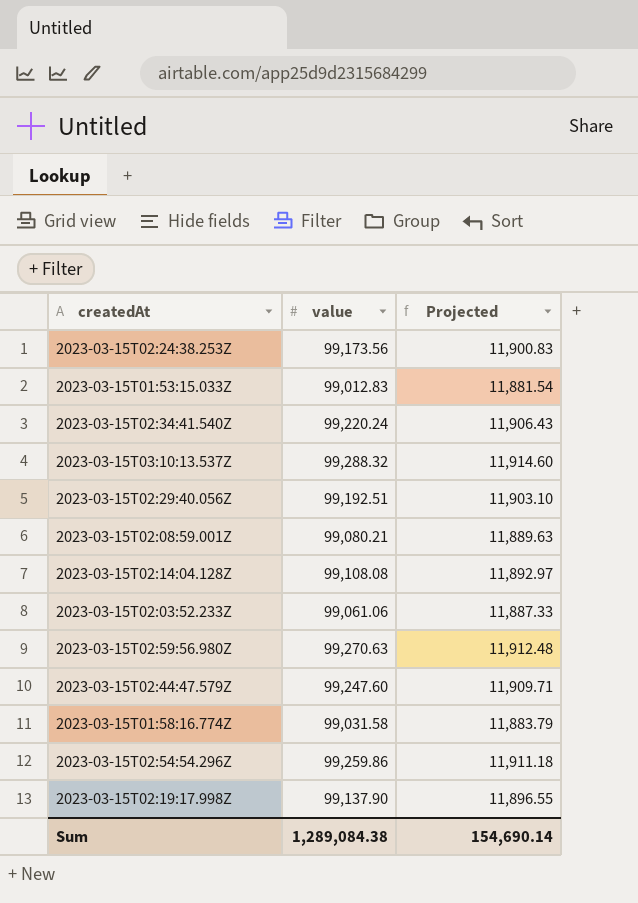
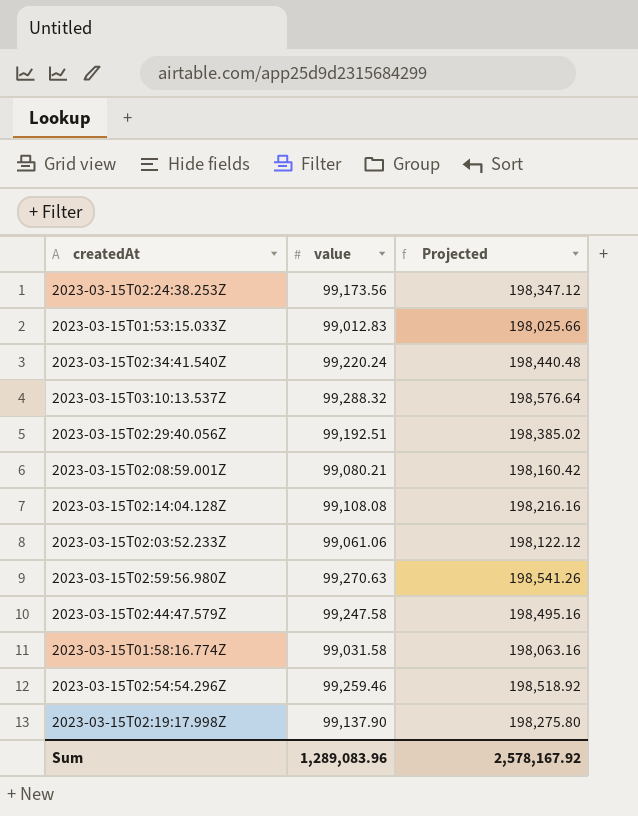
column Projected | formula: [value] * 0.12 -> [value] * 2
2023-03-15T02:44:47.579Z | value: 99,247.60 -> 99,247.58
2023-03-15T02:54:54.296Z | value: 99,259.86 -> 99,259.46
Sum | value: 1,289,084.38 -> 1,289,083.96
Sum | Projected: 154,690.14 -> 2,578,167.92

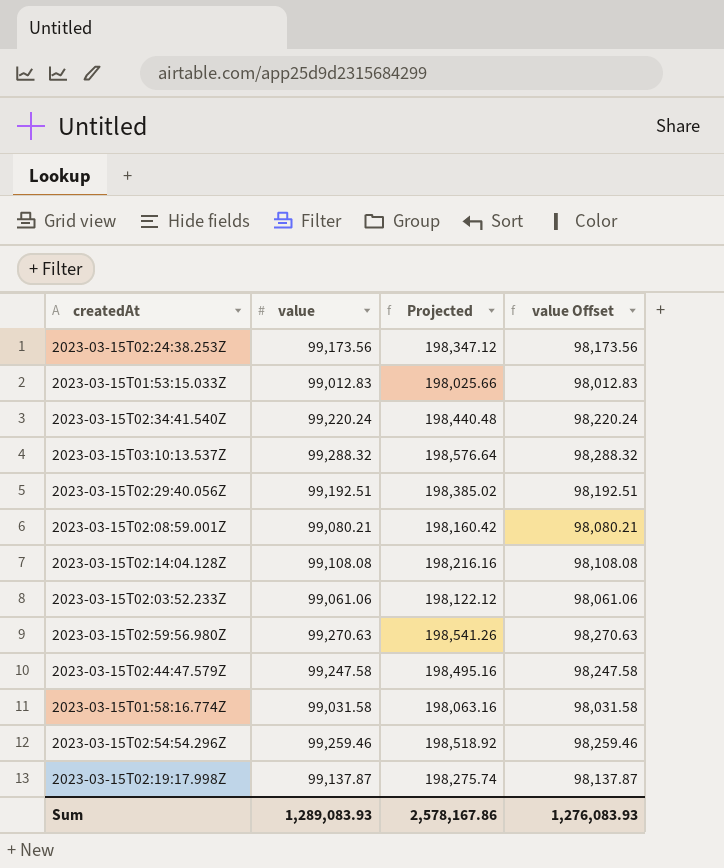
column value Offset | formula: none -> [value] - 1000
2023-03-15T02:19:17.998Z | value: 99,137.90 -> 99,137.87
2023-03-15T02:19:17.998Z | Projected: 198,275.80 -> 198,275.74
Sum | value: 1,289,083.96 -> 1,289,083.93
Sum | Projected: 2,578,167.92 -> 2,578,167.86

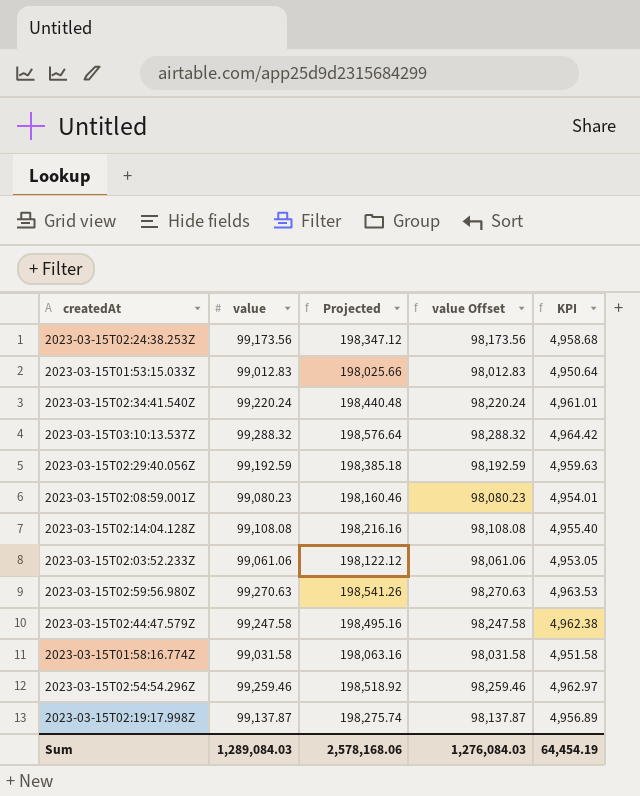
column KPI | formula: none -> [value] * 0.05
2023-03-15T02:29:40.056Z | value: 99,192.51 -> 99,192.59
2023-03-15T02:29:40.056Z | Projected: 198,385.02 -> 198,385.18
2023-03-15T02:29:40.056Z | value Offset: 98,192.51 -> 98,192.59
2023-03-15T02:08:59.001Z | value: 99,080.21 -> 99,080.23
2023-03-15T02:08:59.001Z | Projected: 198,160.42 -> 198,160.46
2023-03-15T02:08:59.001Z | value Offset: 98,080.21 -> 98,080.23
Sum | value: 1,289,083.93 -> 1,289,084.03
Sum | Projected: 2,578,167.86 -> 2,578,168.06
Sum | value Offset: 1,276,083.93 -> 1,276,084.03

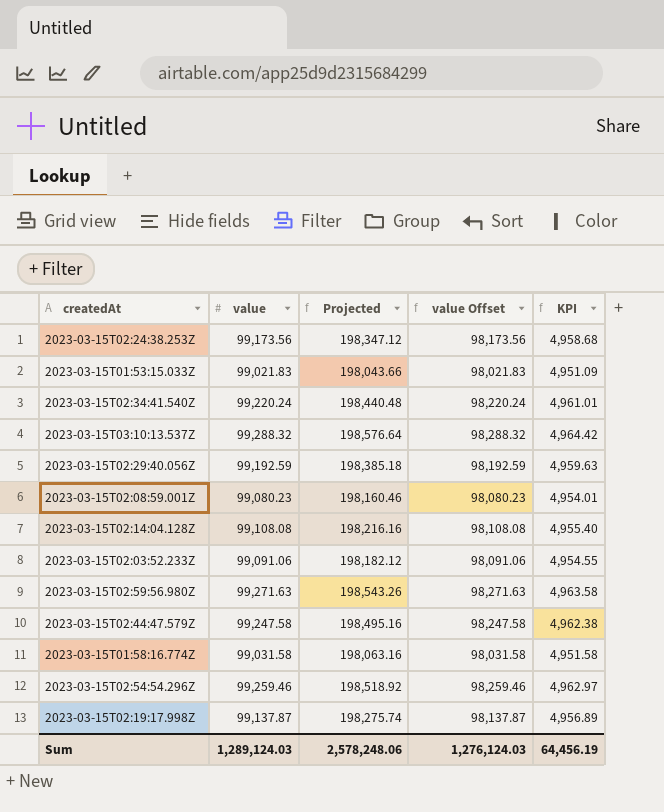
2023-03-15T01:53:15.033Z | value: 99,012.83 -> 99,021.83
2023-03-15T01:53:15.033Z | Projected: 198,025.66 -> 198,043.66
2023-03-15T01:53:15.033Z | value Offset: 98,012.83 -> 98,021.83
2023-03-15T01:53:15.033Z | KPI: 4,950.64 -> 4,951.09
2023-03-15T02:03:52.233Z | value: 99,061.06 -> 99,091.06
2023-03-15T02:03:52.233Z | Projected: 198,122.12 -> 198,182.12
2023-03-15T02:03:52.233Z | value Offset: 98,061.06 -> 98,091.06
2023-03-15T02:03:52.233Z | KPI: 4,953.05 -> 4,954.55
2023-03-15T02:59:56.980Z | value: 99,270.63 -> 99,271.63
2023-03-15T02:59:56.980Z | Projected: 198,541.26 -> 198,543.26
2023-03-15T02:59:56.980Z | value Offset: 98,270.63 -> 98,271.63
2023-03-15T02:59:56.980Z | KPI: 4,963.53 -> 4,963.58
Sum | value: 1,289,084.03 -> 1,289,124.03
Sum | Projected: 2,578,168.06 -> 2,578,248.06
Sum | value Offset: 1,276,084.03 -> 1,276,124.03
Sum | KPI: 64,454.19 -> 64,456.19

